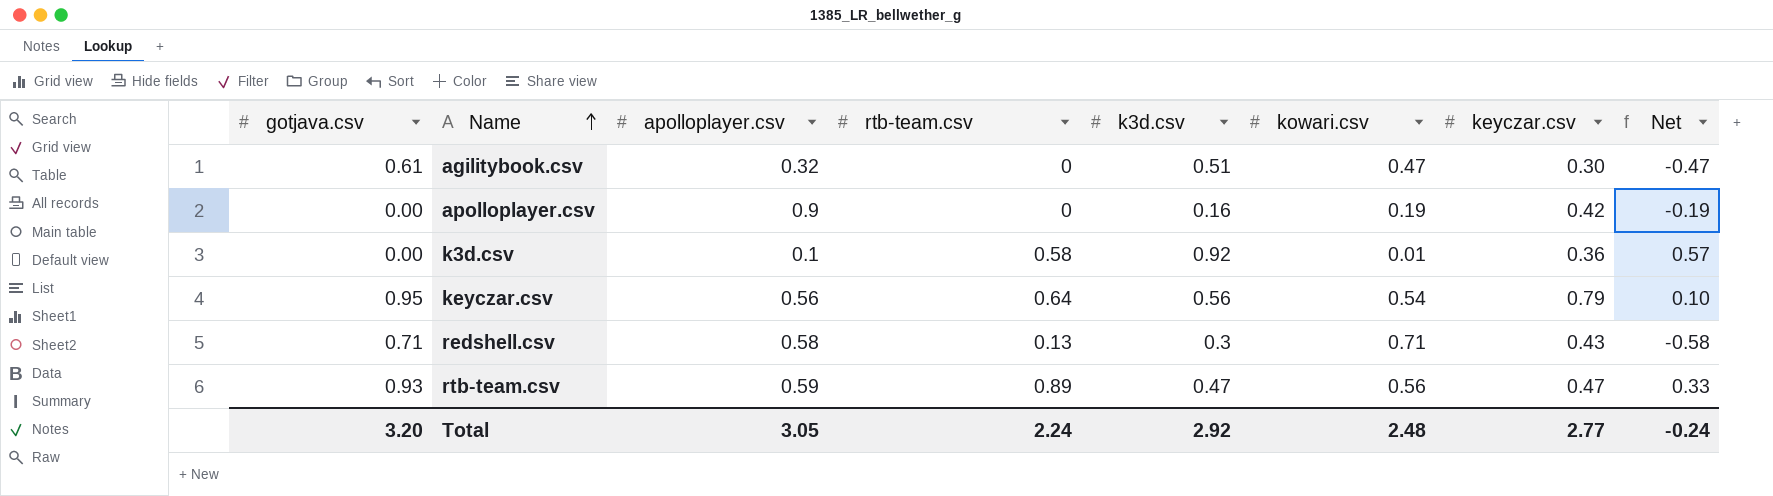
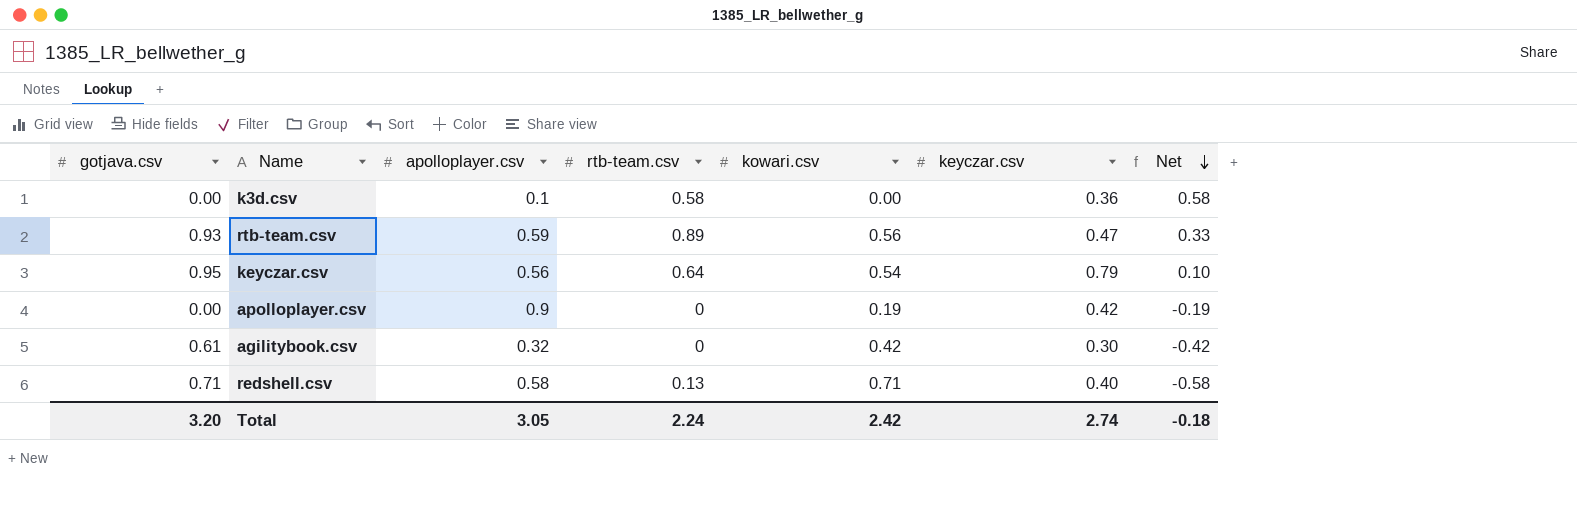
row order: Name ascending -> Net descending
column k3d.csv | position: 5 -> none
k3d.csv | kowari.csv: 0.01 -> 0.00
k3d.csv | Net: 0.57 -> 0.58
agilitybook.csv | kowari.csv: 0.47 -> 0.42
agilitybook.csv | Net: -0.47 -> -0.42
redshell.csv | keyczar.csv: 0.43 -> 0.40
Total | kowari.csv: 2.48 -> 2.42
Total | keyczar.csv: 2.77 -> 2.74
Total | Net: -0.24 -> -0.18

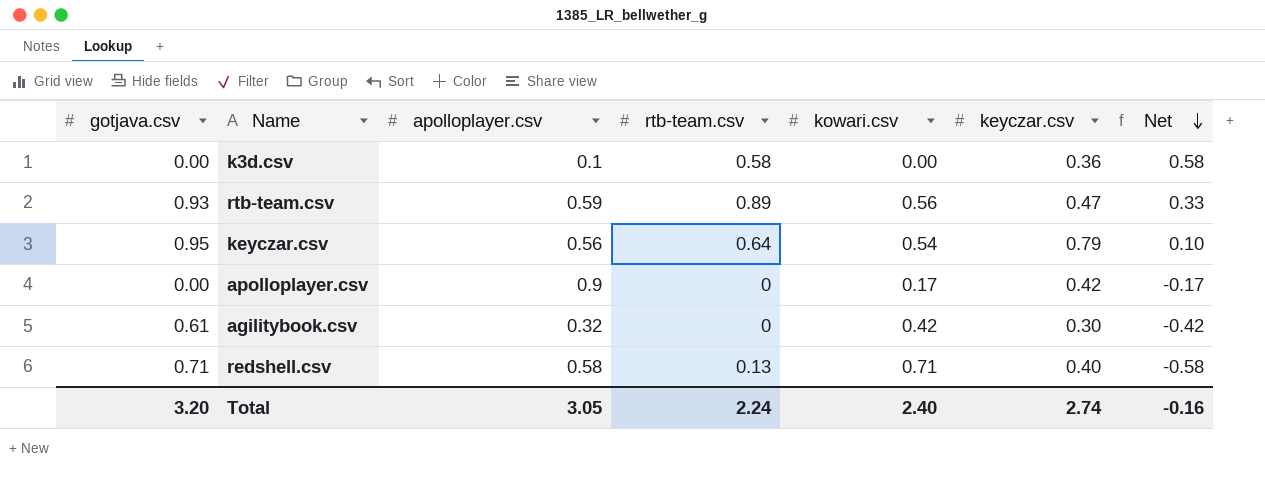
apolloplayer.csv | kowari.csv: 0.19 -> 0.17
apolloplayer.csv | Net: -0.19 -> -0.17
Total | kowari.csv: 2.42 -> 2.40
Total | Net: -0.18 -> -0.16

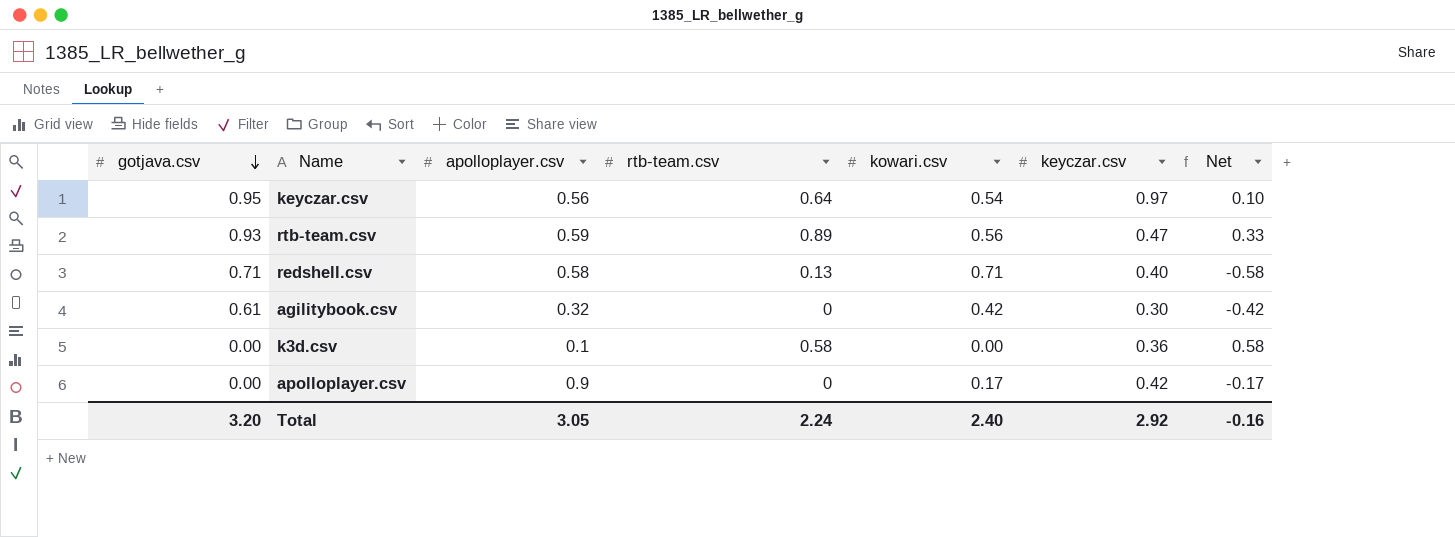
row order: Net descending -> gotjava.csv descending
keyczar.csv | keyczar.csv: 0.79 -> 0.97
Total | keyczar.csv: 2.74 -> 2.92

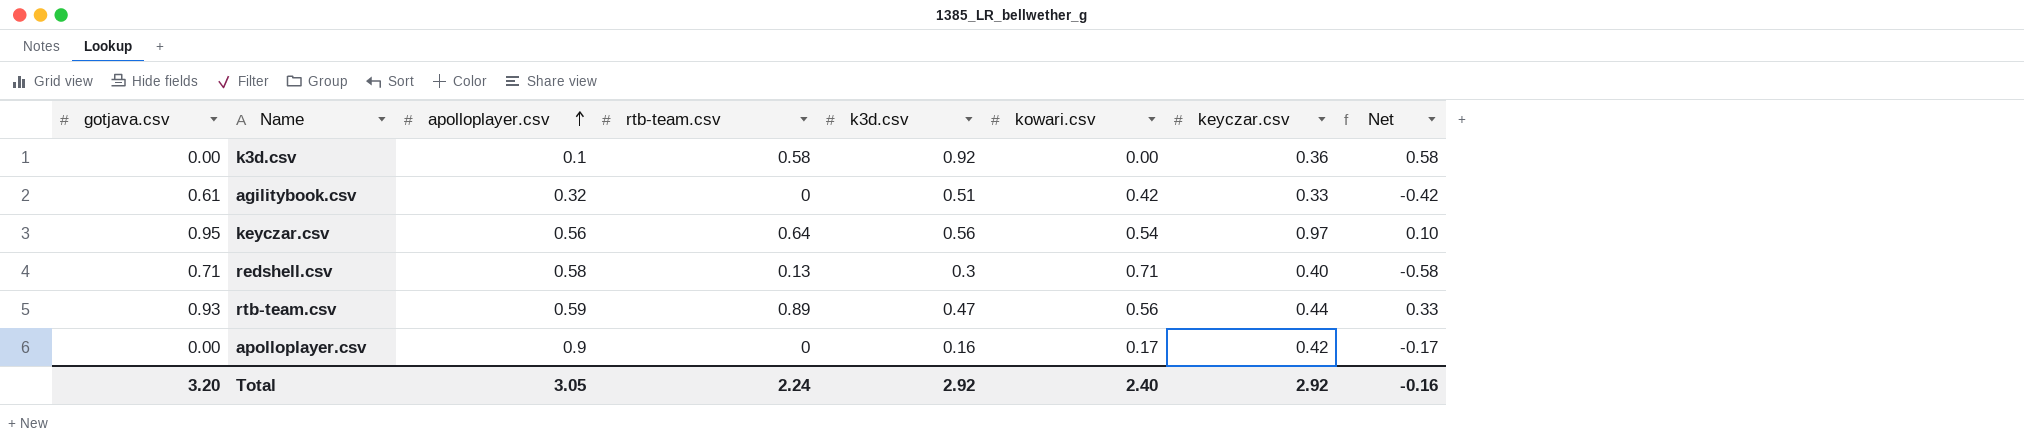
row order: gotjava.csv descending -> apolloplayer.csv ascending
column k3d.csv | position: none -> 5
agilitybook.csv | keyczar.csv: 0.30 -> 0.33
rtb-team.csv | keyczar.csv: 0.47 -> 0.44

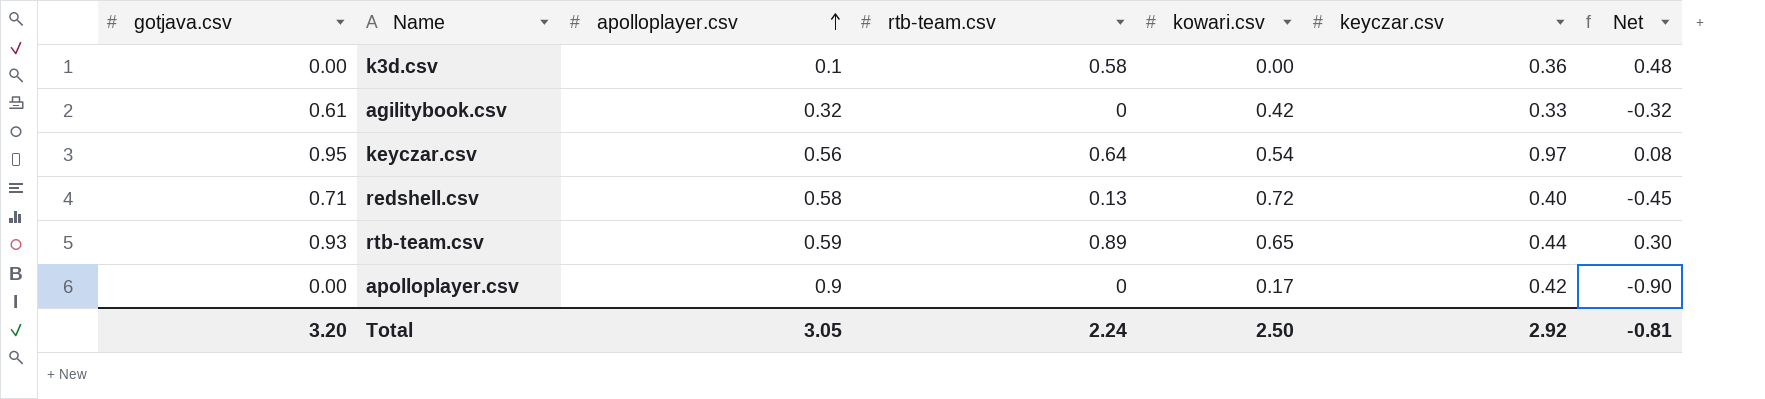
column k3d.csv | position: 5 -> none
column Net | formula: [rtb-team.csv] - [kowari.csv] -> [rtb-team.csv] - [apolloplayer.csv]
redshell.csv | kowari.csv: 0.71 -> 0.72
rtb-team.csv | kowari.csv: 0.56 -> 0.65
Total | kowari.csv: 2.40 -> 2.50
Total | Net: -0.16 -> -0.81

